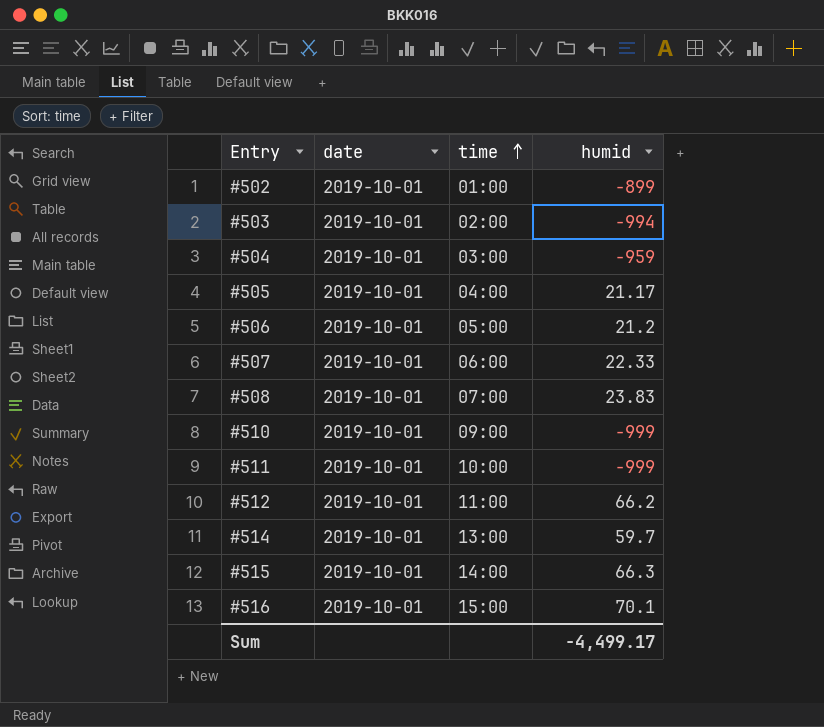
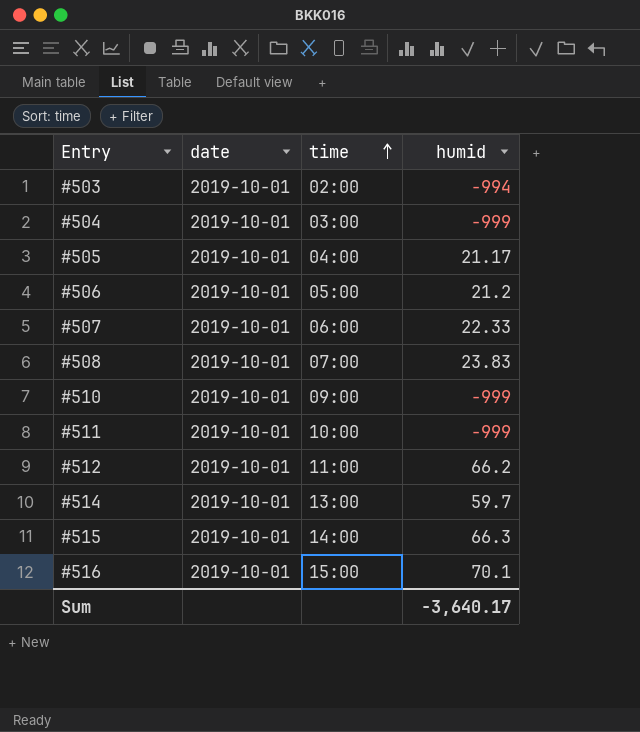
row #502: 2019-10-01 | 01:00 | -899 -> none
#504 | humid: -959 -> -999
Sum | humid: -4,499.17 -> -3,640.17

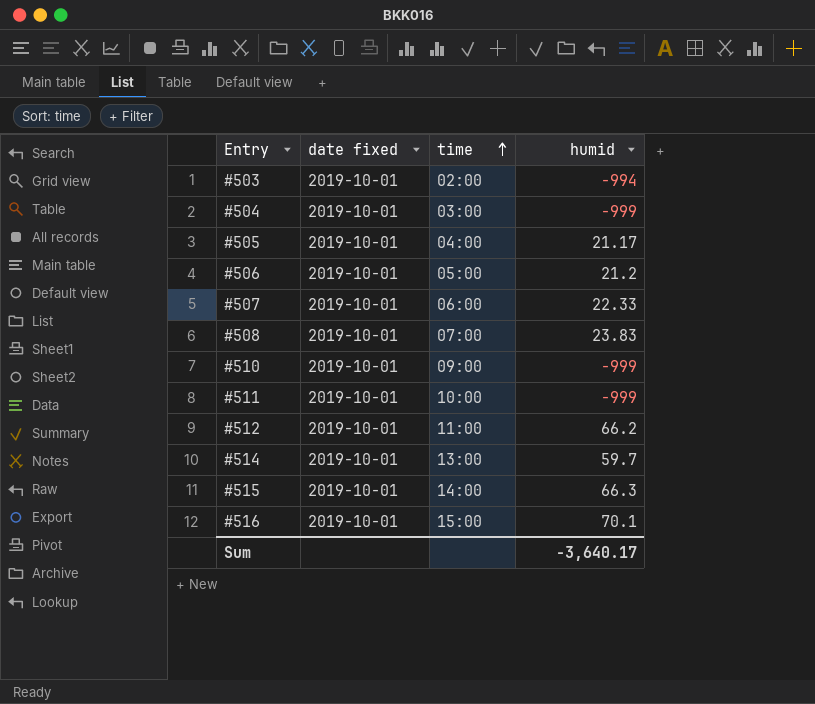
column name: date -> date fixed

